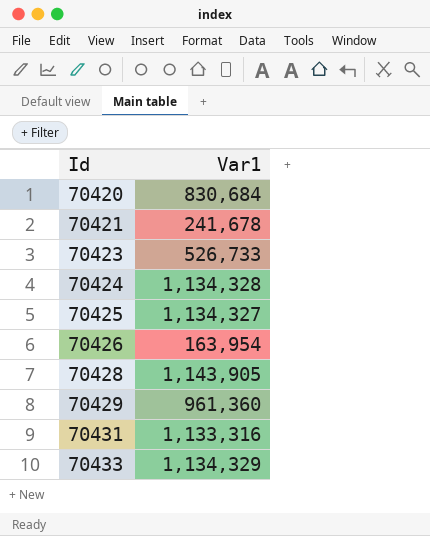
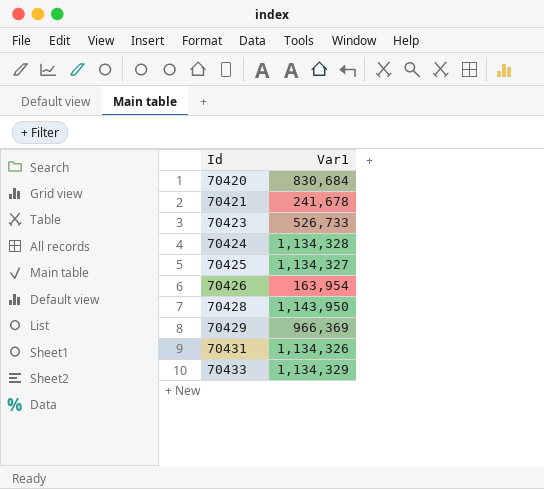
70428 | Var1: 1,143,905 -> 1,143,950
70429 | Var1: 961,360 -> 966,369
70431 | Var1: 1,133,316 -> 1,134,326

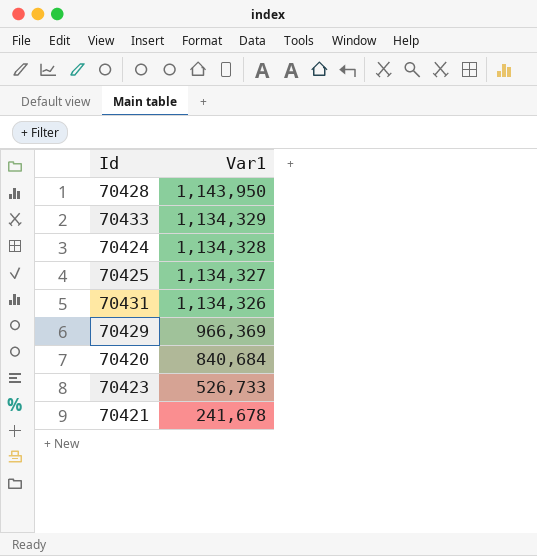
row order: Id ascending -> Var1 descending
row 70426: 163,954 -> none
70420 | Var1: 830,684 -> 840,684

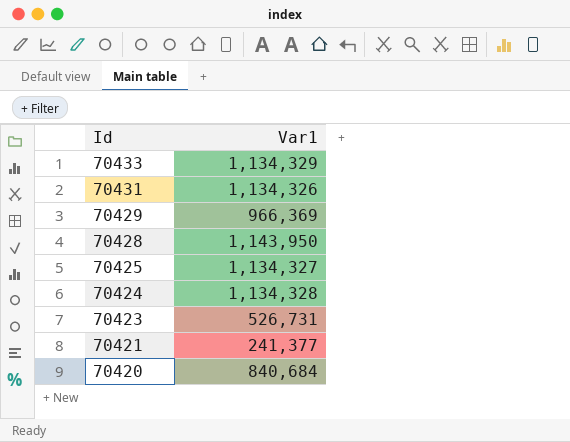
row order: Var1 descending -> Id descending
70423 | Var1: 526,733 -> 526,731
70421 | Var1: 241,678 -> 241,377

